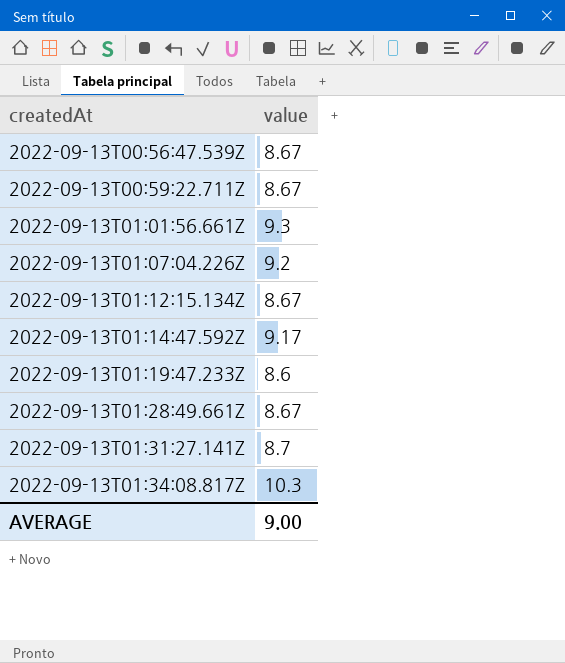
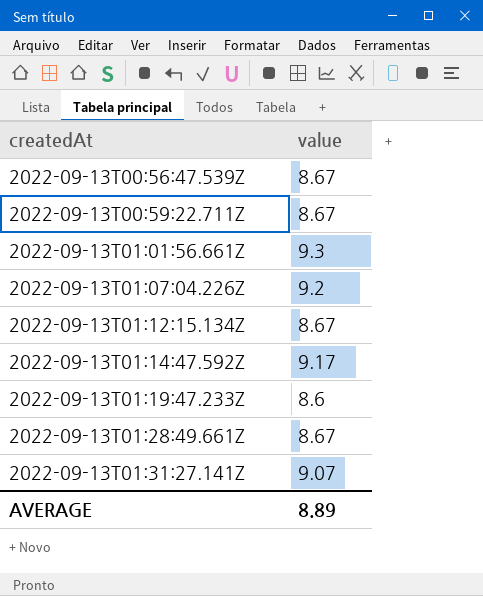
row 2022-09-13T01:34:08.817Z: 10.3 -> none
2022-09-13T01:31:27.141Z | value: 8.7 -> 9.07
AVERAGE | value: 9.00 -> 8.89

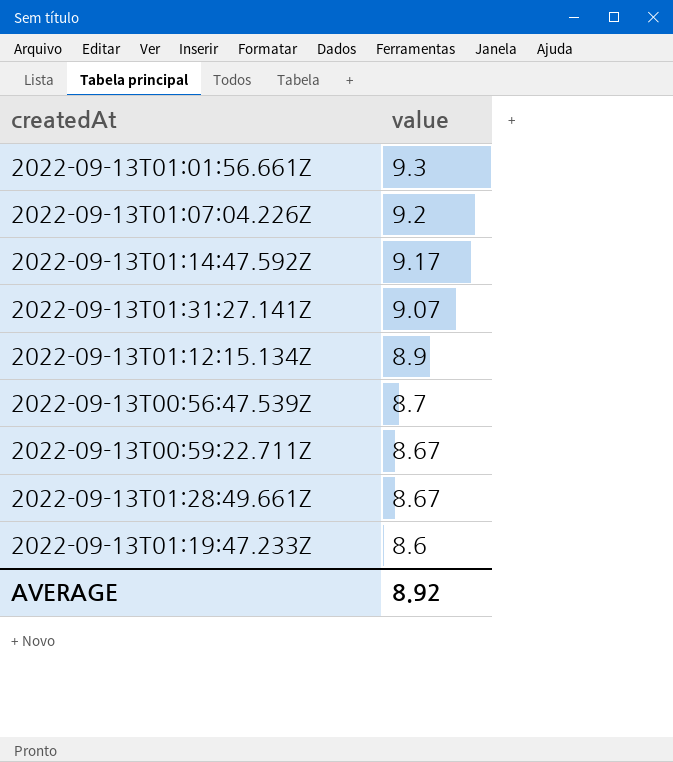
row order: createdAt ascending -> value descending
2022-09-13T01:12:15.134Z | value: 8.67 -> 8.9
2022-09-13T00:56:47.539Z | value: 8.67 -> 8.7
AVERAGE | value: 8.89 -> 8.92

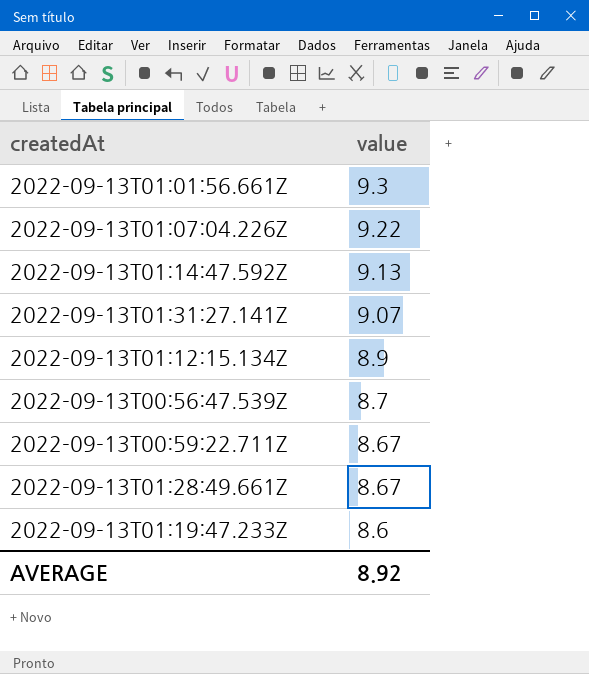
2022-09-13T01:07:04.226Z | value: 9.2 -> 9.22
2022-09-13T01:14:47.592Z | value: 9.17 -> 9.13

